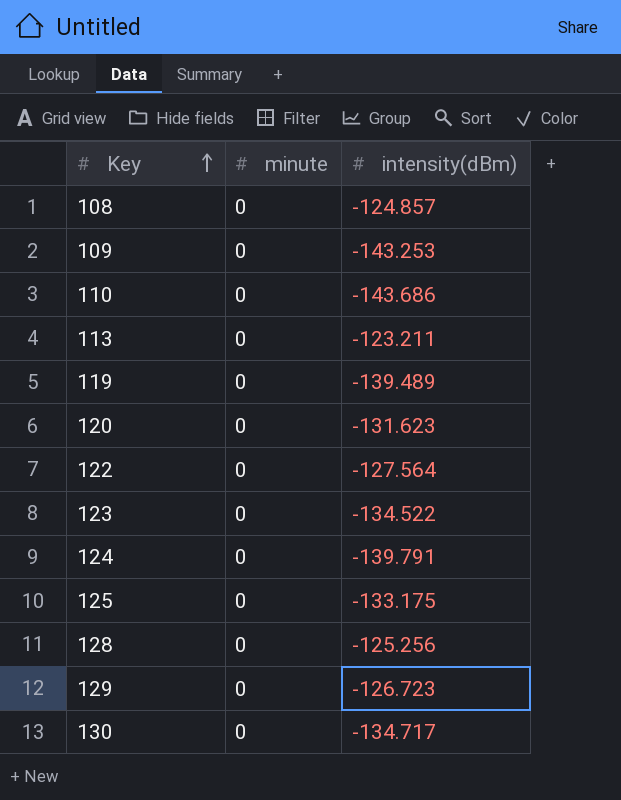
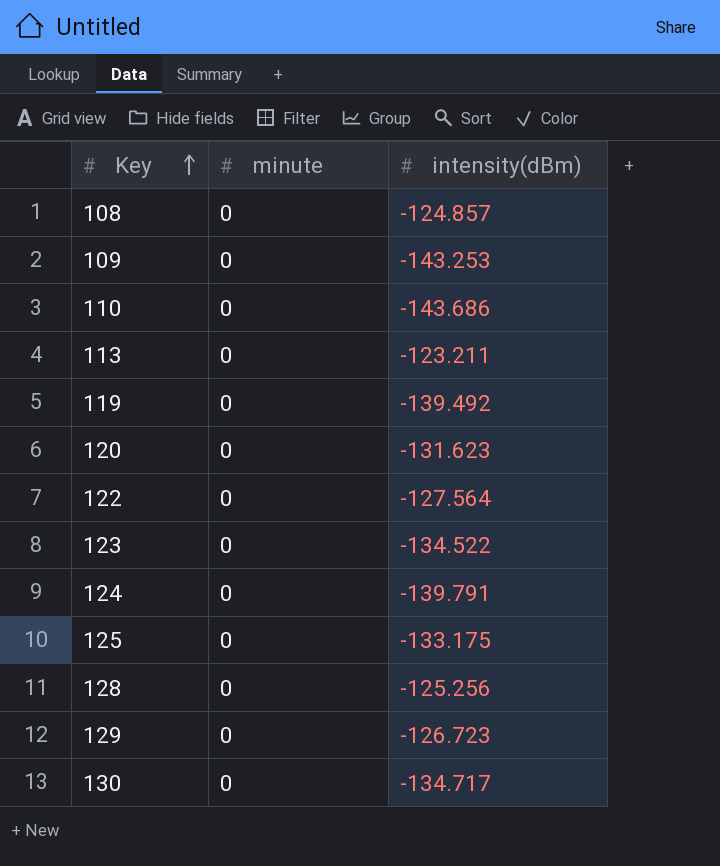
119 | intensity(dBm): -139.489 -> -139.492

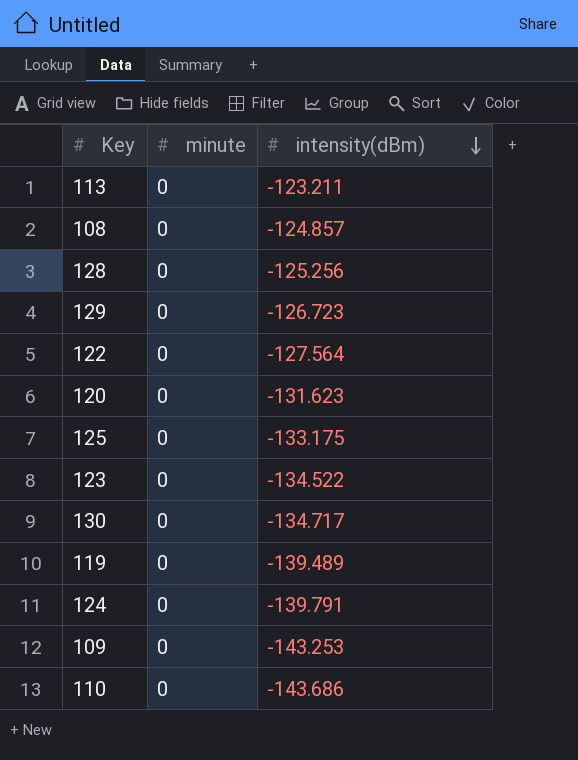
row order: Key ascending -> intensity(dBm) descending
119 | intensity(dBm): -139.492 -> -139.489

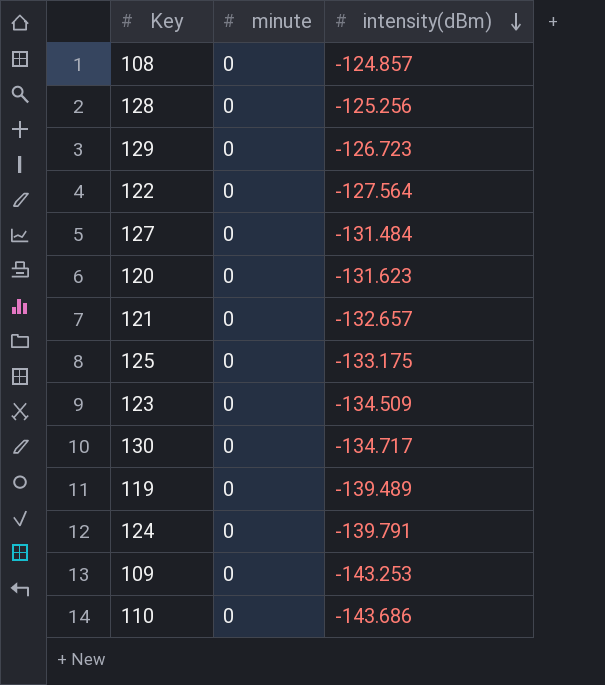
row 113: 0 | -123.211 -> none
row 127: none -> 0 | -131.484
row 121: none -> 0 | -132.657
123 | intensity(dBm): -134.522 -> -134.509

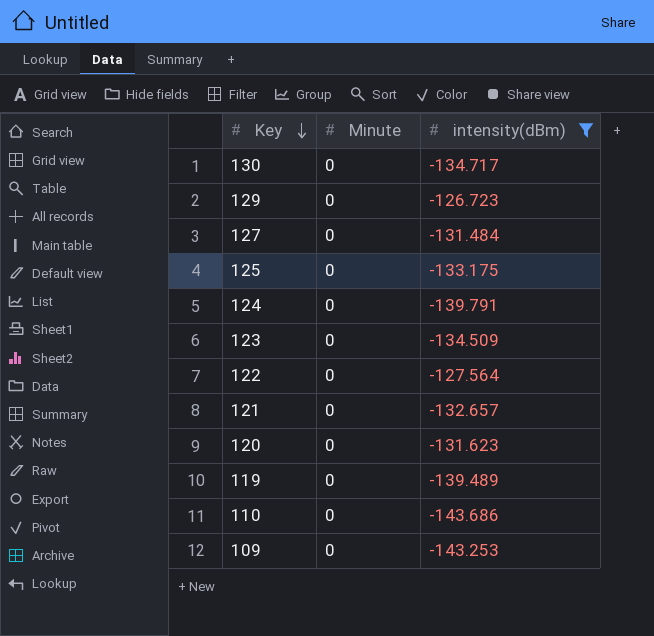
filter: none -> intensity(dBm) <= -126.723
row order: intensity(dBm) descending -> Key descending
column name: minute -> Minute

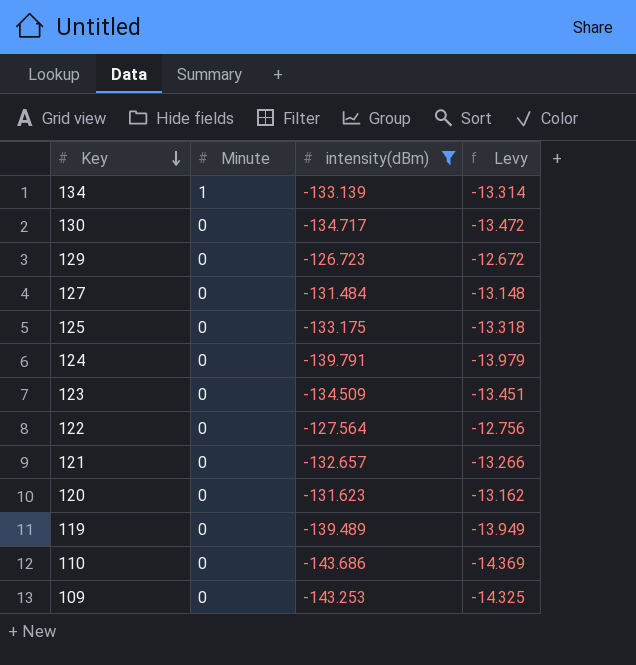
column Levy | formula: none -> [intensity(dBm)] * 0.1
row 134: none -> 1 | -133.139 | -13.314

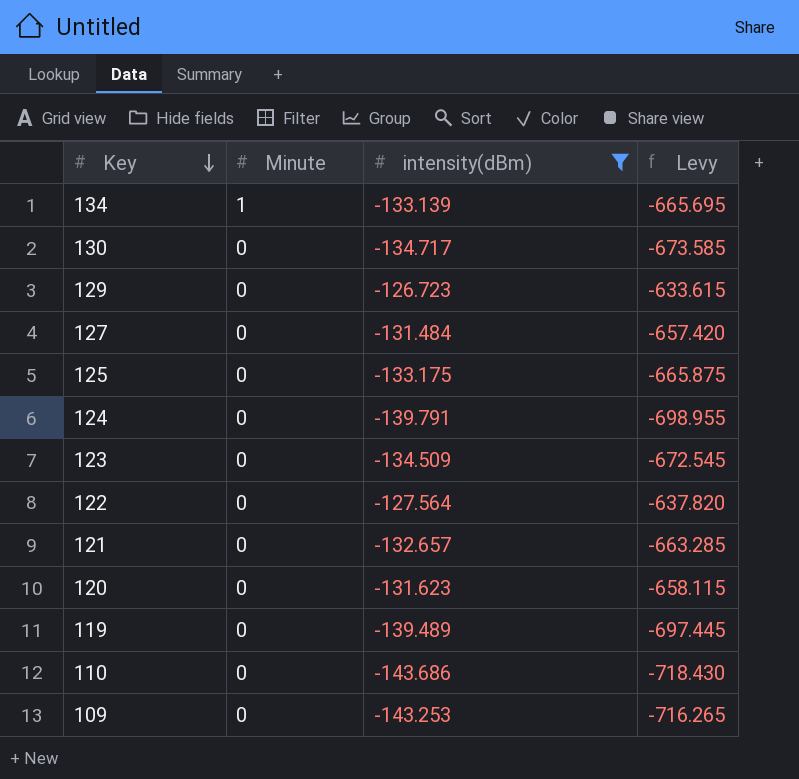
column Levy | formula: [intensity(dBm)] * 0.1 -> [intensity(dBm)] * 5

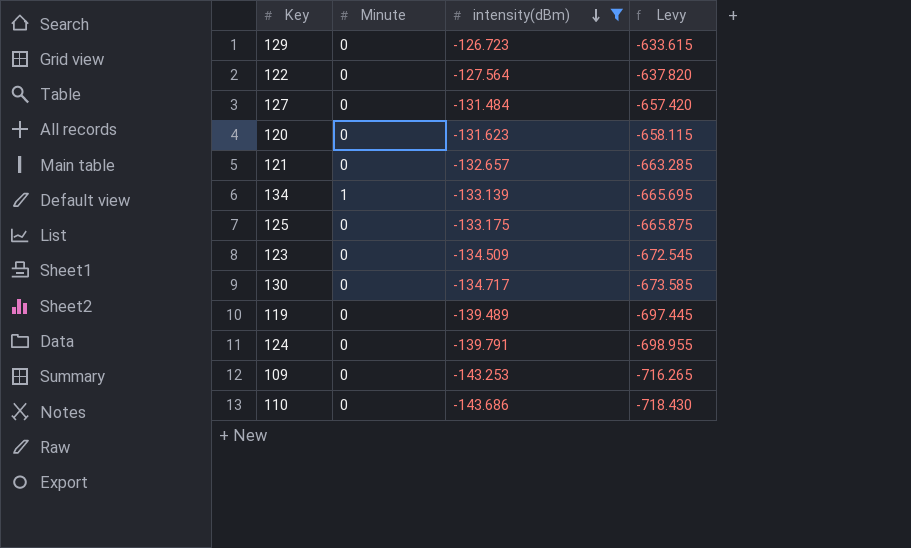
row order: Key descending -> intensity(dBm) descending

